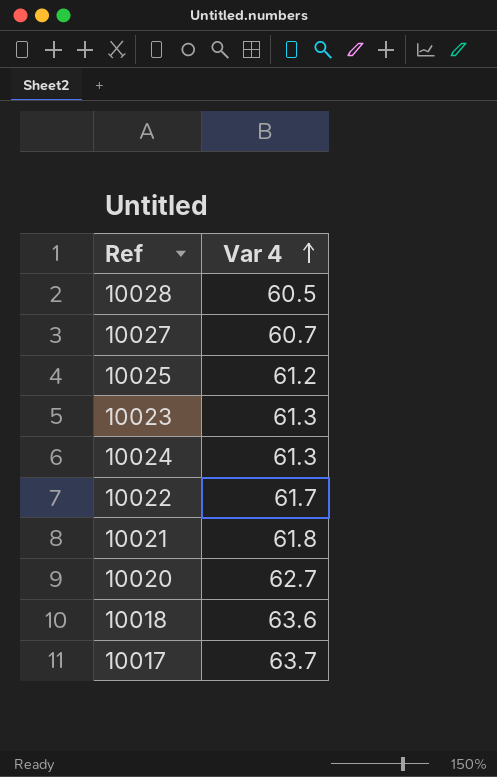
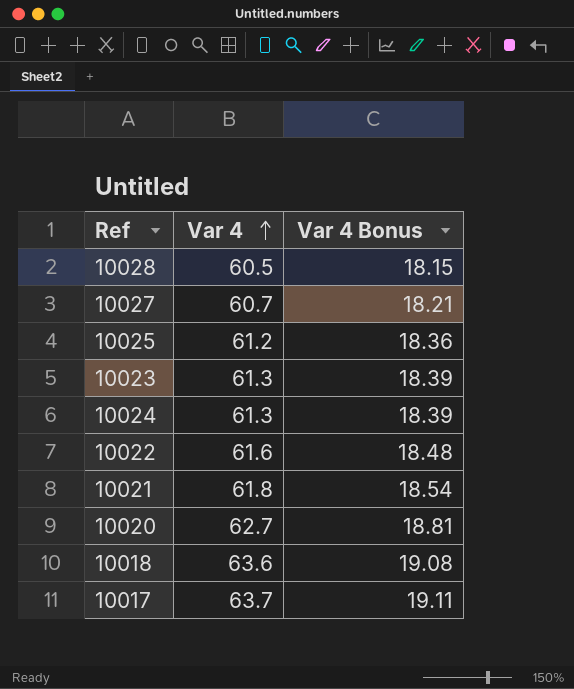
column Var 4 Bonus | formula: none -> [Var 4] * 0.3
10022 | Var 4: 61.7 -> 61.6

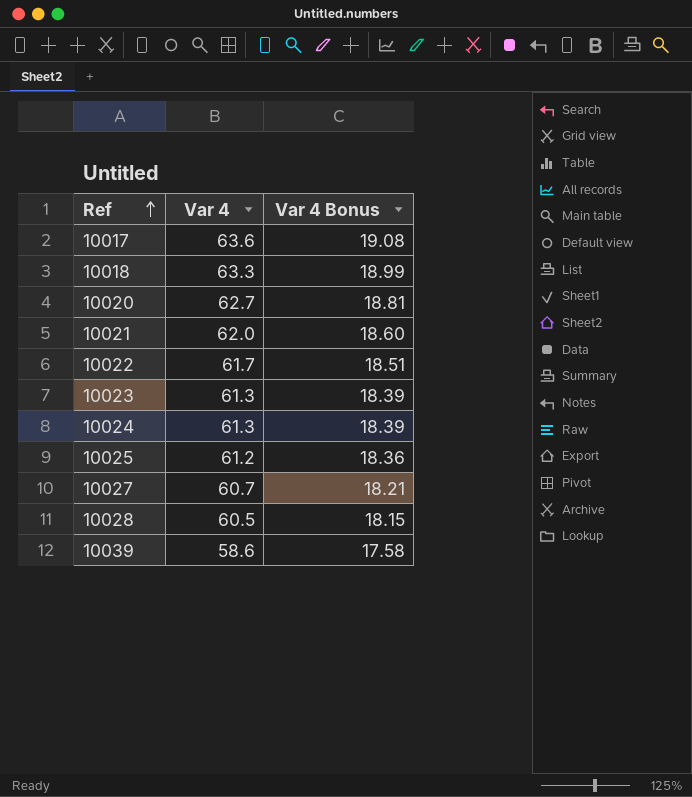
row order: Var 4 ascending -> Ref ascending
10017 | Var 4: 63.7 -> 63.6
10017 | Var 4 Bonus: 19.11 -> 19.08
10018 | Var 4: 63.6 -> 63.3
10018 | Var 4 Bonus: 19.08 -> 18.99
10021 | Var 4: 61.8 -> 62.0
10021 | Var 4 Bonus: 18.54 -> 18.60
10022 | Var 4: 61.6 -> 61.7
10022 | Var 4 Bonus: 18.48 -> 18.51
row 10039: none -> 58.6 | 17.58

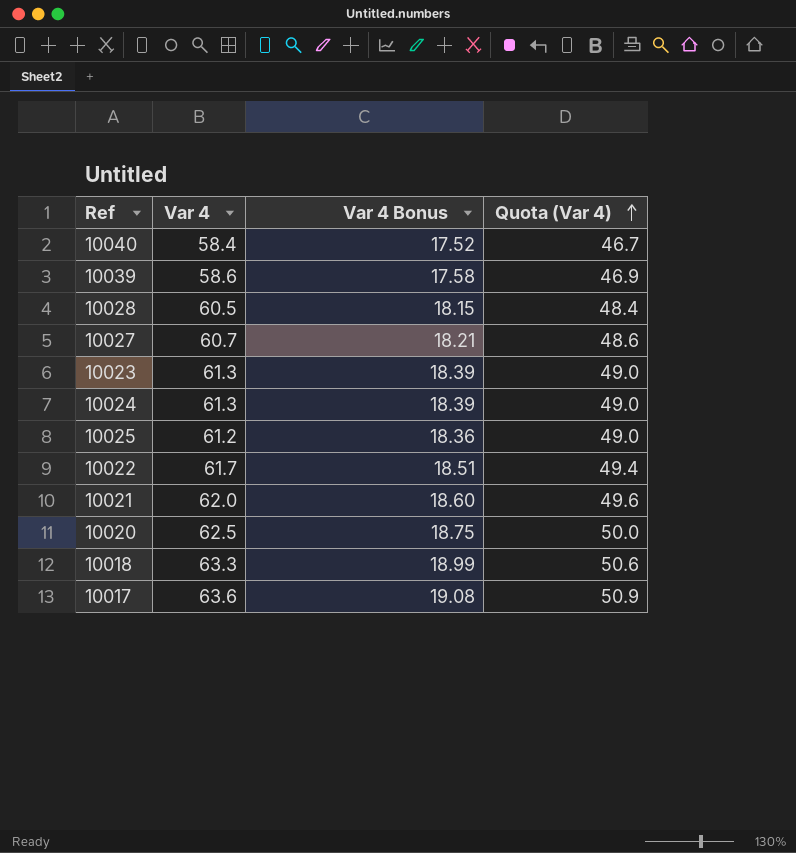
row order: Ref ascending -> Quota (Var 4) ascending
column Quota (Var 4) | formula: none -> [Var 4] * 0.8
row 10040: none -> 58.4 | 17.52 | 46.7
10020 | Var 4: 62.7 -> 62.5
10020 | Var 4 Bonus: 18.81 -> 18.75

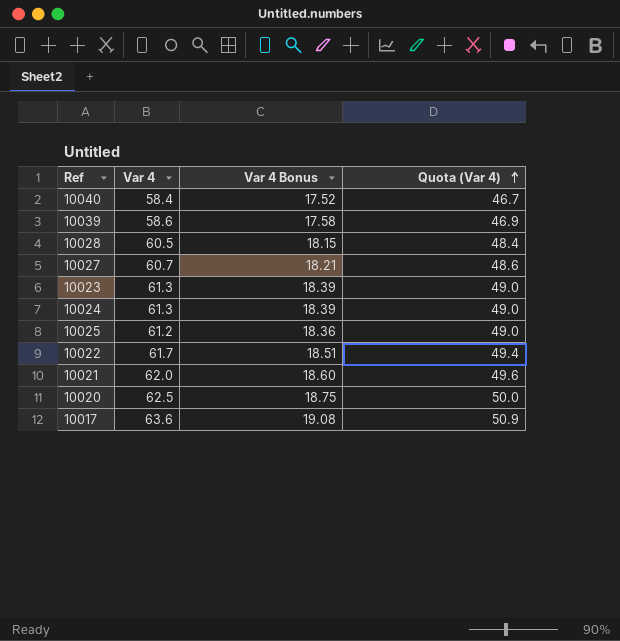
row 10018: 63.3 | 18.99 | 50.6 -> none

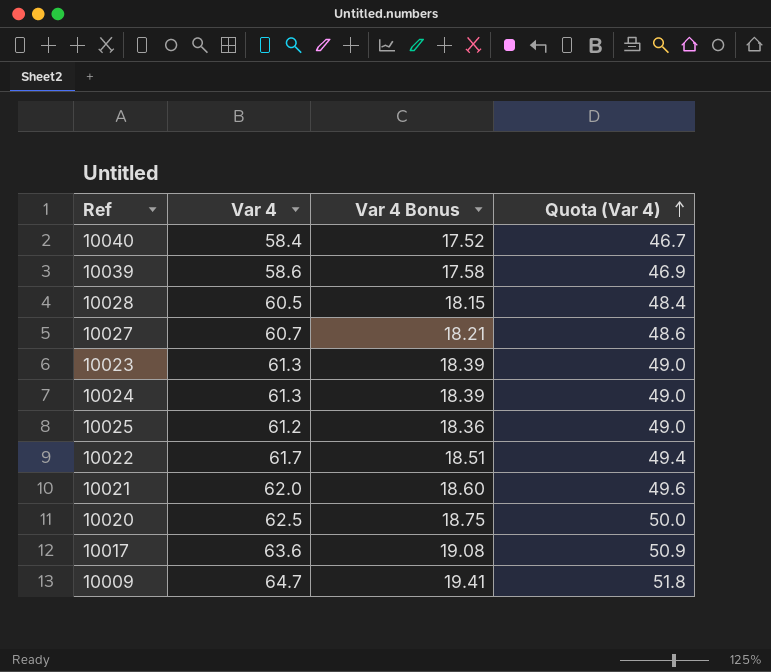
row 10009: none -> 64.7 | 19.41 | 51.8

